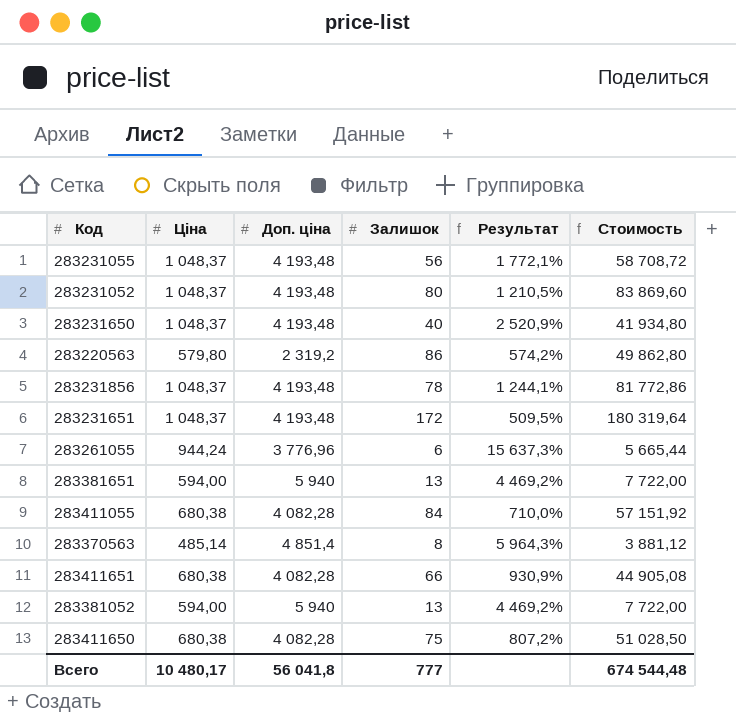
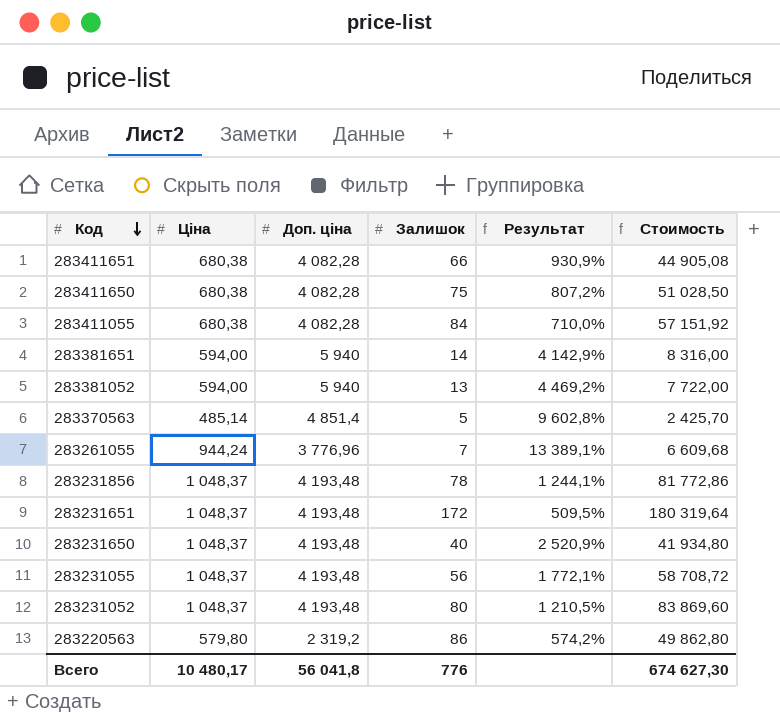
row order: none -> Код descending
283381651 | Залишок: 13 -> 14
283381651 | Результат: 4 469,2% -> 4 142,9%
283381651 | Стоимость: 7 722,00 -> 8 316,00
283370563 | Залишок: 8 -> 5
283370563 | Результат: 5 964,3% -> 9 602,8%
283370563 | Стоимость: 3 881,12 -> 2 425,70
283261055 | Залишок: 6 -> 7
283261055 | Результат: 15 637,3% -> 13 389,1%
283261055 | Стоимость: 5 665,44 -> 6 609,68
Всего | Залишок: 777 -> 776
Всего | Стоимость: 674 544,48 -> 674 627,30

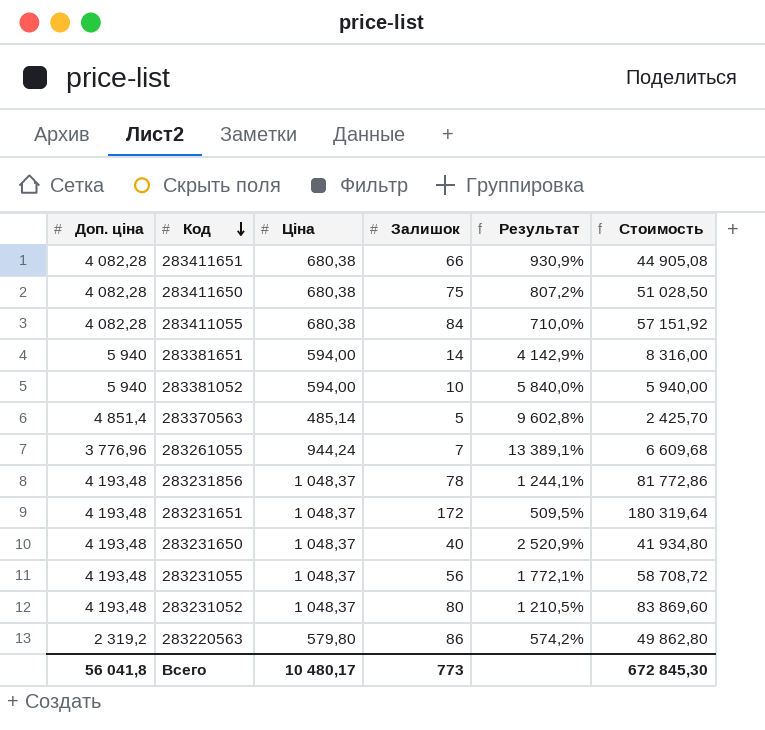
column Доп. ціна | position: 3 -> 1
283381052 | Залишок: 13 -> 10
283381052 | Результат: 4 469,2% -> 5 840,0%
283381052 | Стоимость: 7 722,00 -> 5 940,00
Всего | Залишок: 776 -> 773
Всего | Стоимость: 674 627,30 -> 672 845,30

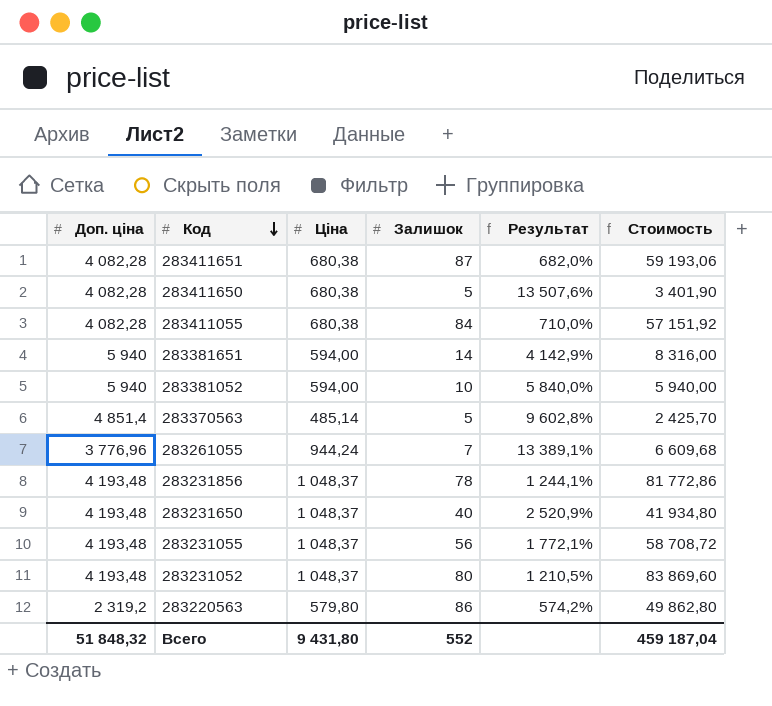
row 283231651: 4 193,48 | 1 048,37 | 172 | 509,5% | 180 319,64 -> none
283411651 | Залишок: 66 -> 87
283411651 | Результат: 930,9% -> 682,0%
283411651 | Стоимость: 44 905,08 -> 59 193,06
283411650 | Залишок: 75 -> 5
283411650 | Результат: 807,2% -> 13 507,6%
283411650 | Стоимость: 51 028,50 -> 3 401,90
Всего | Доп. ціна: 56 041,8 -> 51 848,32
Всего | Ціна: 10 480,17 -> 9 431,80
Всего | Залишок: 773 -> 552
Всего | Стоимость: 672 845,30 -> 459 187,04

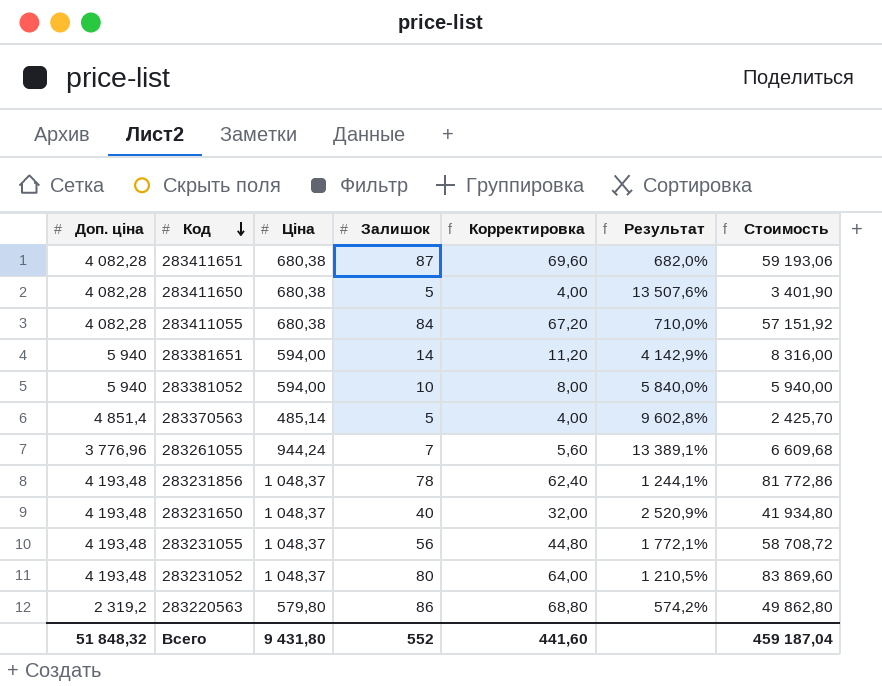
column Корректировка | formula: none -> [Залишок] * 0,8

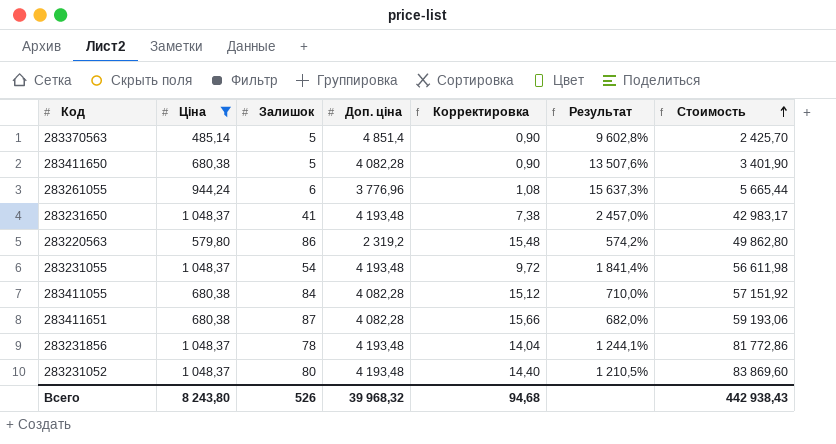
filter: none -> Ціна != 594,00
row order: Код descending -> Стоимость ascending
column Доп. ціна | position: 1 -> 4
column Корректировка | formula: [Залишок] * 0,8 -> [Залишок] * 0,18
283261055 | Залишок: 7 -> 6
283261055 | Результат: 13 389,1% -> 15 637,3%
283261055 | Стоимость: 6 609,68 -> 5 665,44
283231650 | Залишок: 40 -> 41
283231650 | Результат: 2 520,9% -> 2 457,0%
283231650 | Стоимость: 41 934,80 -> 42 983,17
283231055 | Залишок: 56 -> 54
283231055 | Результат: 1 772,1% -> 1 841,4%
283231055 | Стоимость: 58 708,72 -> 56 611,98
Всего | Ціна: 9 431,80 -> 8 243,80
Всего | Залишок: 552 -> 526
Всего | Доп. ціна: 51 848,32 -> 39 968,32
Всего | Корректировка: 441,60 -> 94,68
Всего | Стоимость: 459 187,04 -> 442 938,43

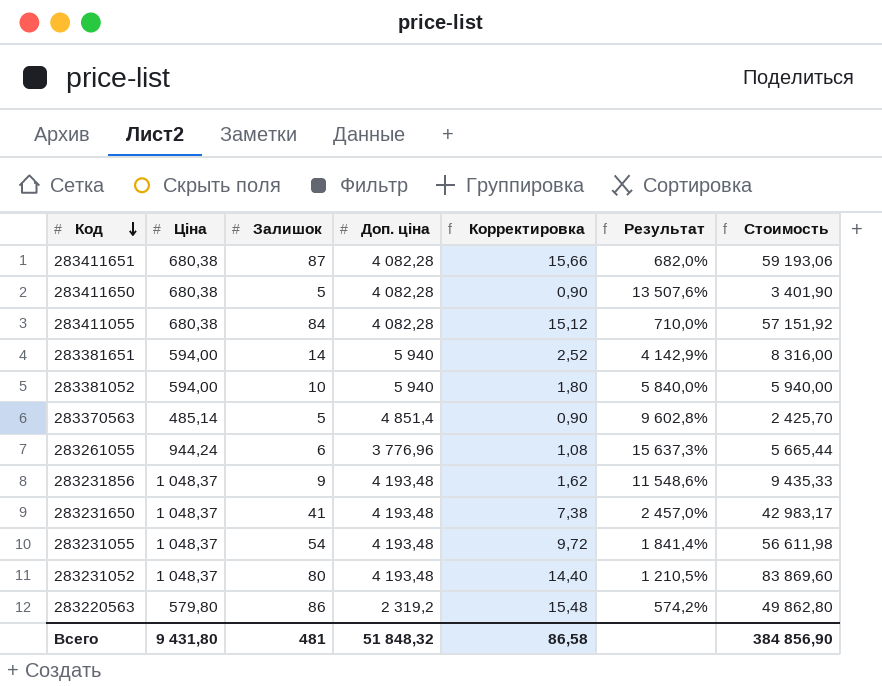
filter: Ціна != 594,00 -> none
row order: Стоимость ascending -> Код descending
283231856 | Залишок: 78 -> 9
283231856 | Корректировка: 14,04 -> 1,62
283231856 | Результат: 1 244,1% -> 11 548,6%
283231856 | Стоимость: 81 772,86 -> 9 435,33
Всего | Ціна: 8 243,80 -> 9 431,80
Всего | Залишок: 526 -> 481
Всего | Доп. ціна: 39 968,32 -> 51 848,32
Всего | Корректировка: 94,68 -> 86,58
Всего | Стоимость: 442 938,43 -> 384 856,90

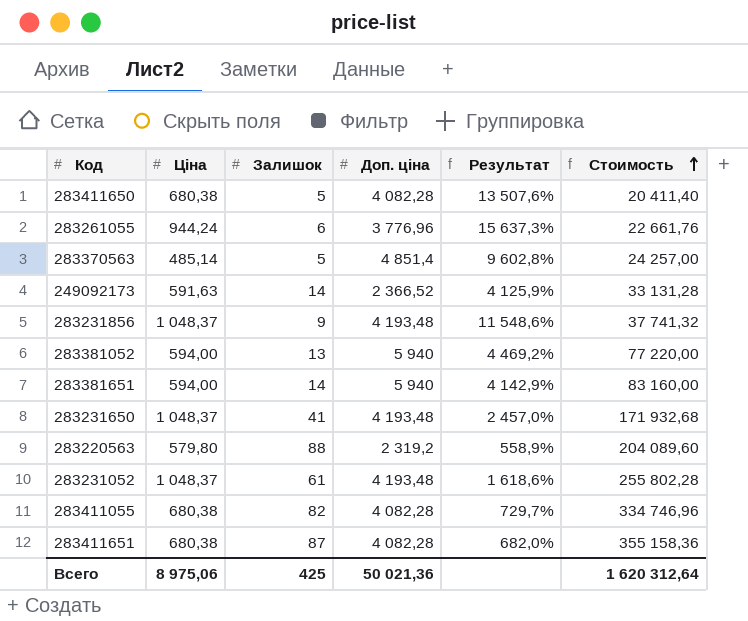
row order: Код descending -> Стоимость ascending
column Корректировка | formula: [Залишок] * 0,18 -> none
column Стоимость | formula: [Ціна] * [Залишок] -> [Залишок] * [Доп. ціна]
row 283231055: 1 048,37 | 54 | 4 193,48 | 9,72 | 1 841,4% | 56 611,98 -> none
row 249092173: none -> 591,63 | 14 | 2 366,52 | 4 125,9% | 33 131,28
283381052 | Залишок: 10 -> 13
283381052 | Результат: 5 840,0% -> 4 469,2%
283220563 | Залишок: 86 -> 88
283220563 | Результат: 574,2% -> 558,9%
283231052 | Залишок: 80 -> 61
283231052 | Результат: 1 210,5% -> 1 618,6%
283411055 | Залишок: 84 -> 82
283411055 | Результат: 710,0% -> 729,7%
Всего | Ціна: 9 431,80 -> 8 975,06
Всего | Залишок: 481 -> 425
Всего | Доп. ціна: 51 848,32 -> 50 021,36
Всего | Стоимость: 384 856,90 -> 1 620 312,64

